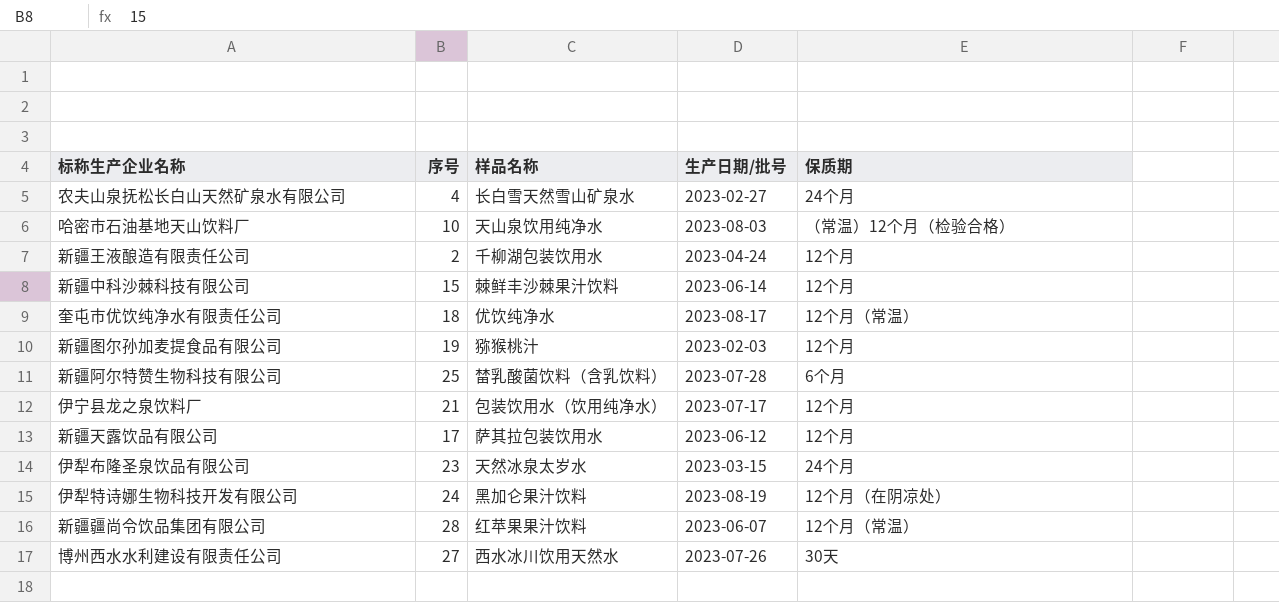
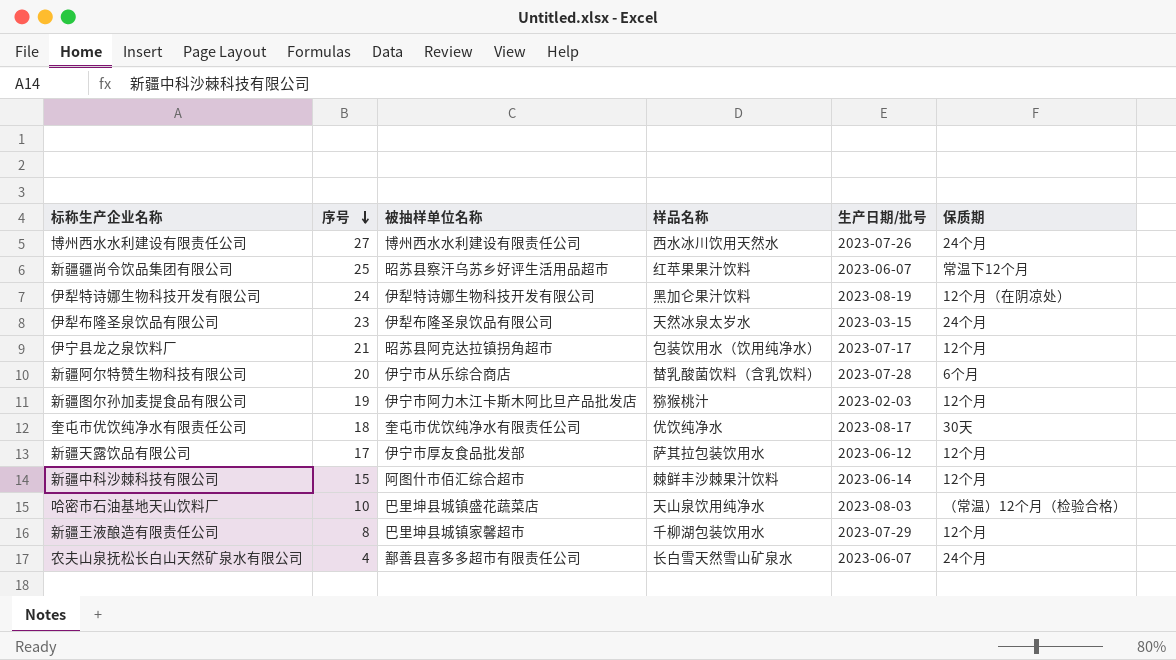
row order: none -> 序号 descending
column 被抽样单位名称 | position: none -> 3
博州西水水利建设有限责任公司 | 保质期: 30天 -> 24个月
新疆疆尚令饮品集团有限公司 | 序号: 28 -> 25
新疆疆尚令饮品集团有限公司 | 保质期: 12个月（常温） -> 常温下12个月
新疆阿尔特赞生物科技有限公司 | 序号: 25 -> 20
奎屯市优饮纯净水有限责任公司 | 保质期: 12个月（常温） -> 30天
新疆王液酿造有限责任公司 | 序号: 2 -> 8
新疆王液酿造有限责任公司 | 生产日期/批号: 2023-04-24 -> 2023-07-29
农夫山泉抚松长白山天然矿泉水有限公司 | 生产日期/批号: 2023-02-27 -> 2023-06-07

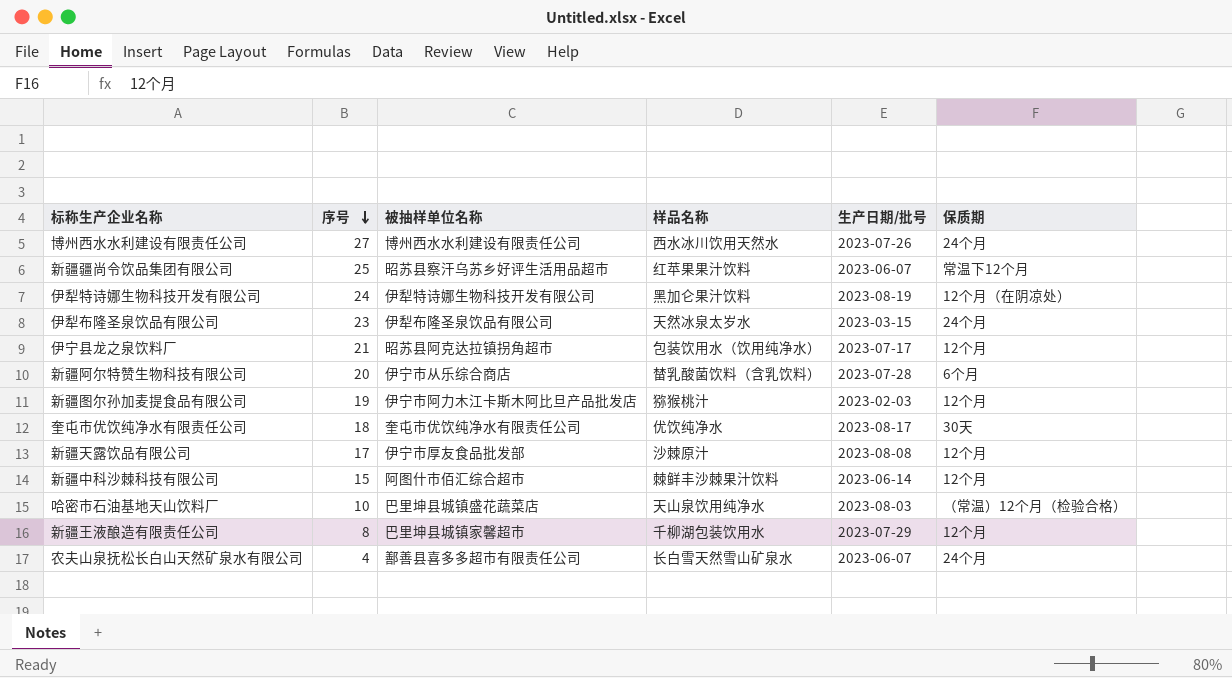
新疆天露饮品有限公司 | 样品名称: 萨其拉包装饮用水 -> 沙棘原汁
新疆天露饮品有限公司 | 生产日期/批号: 2023-06-12 -> 2023-08-08

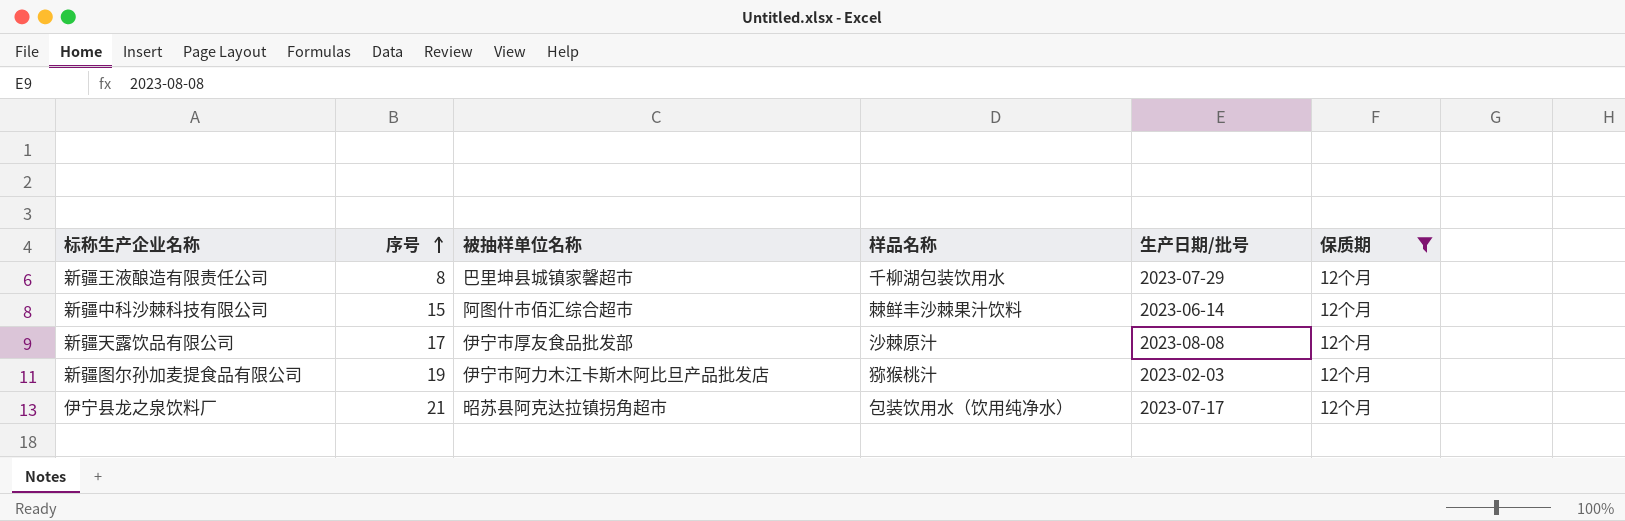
filter: none -> 保质期 = 12个月
row order: 序号 descending -> 序号 ascending

